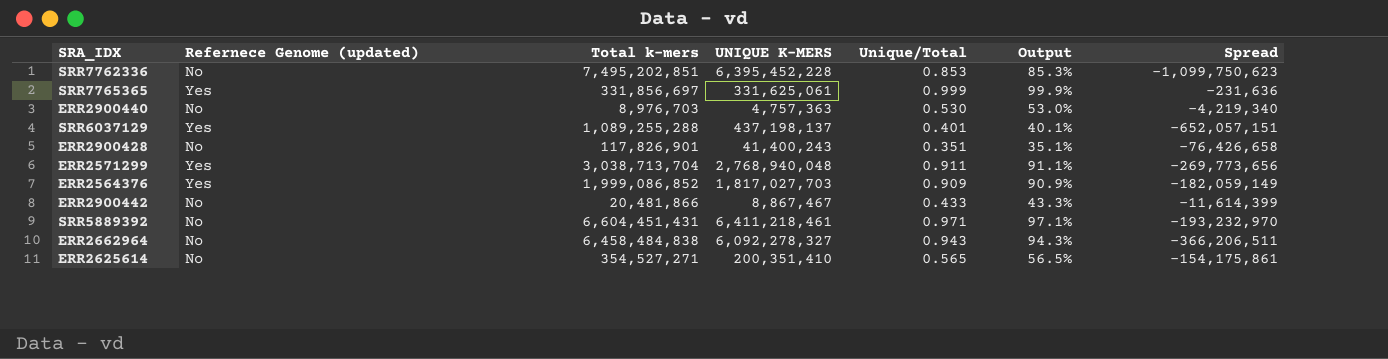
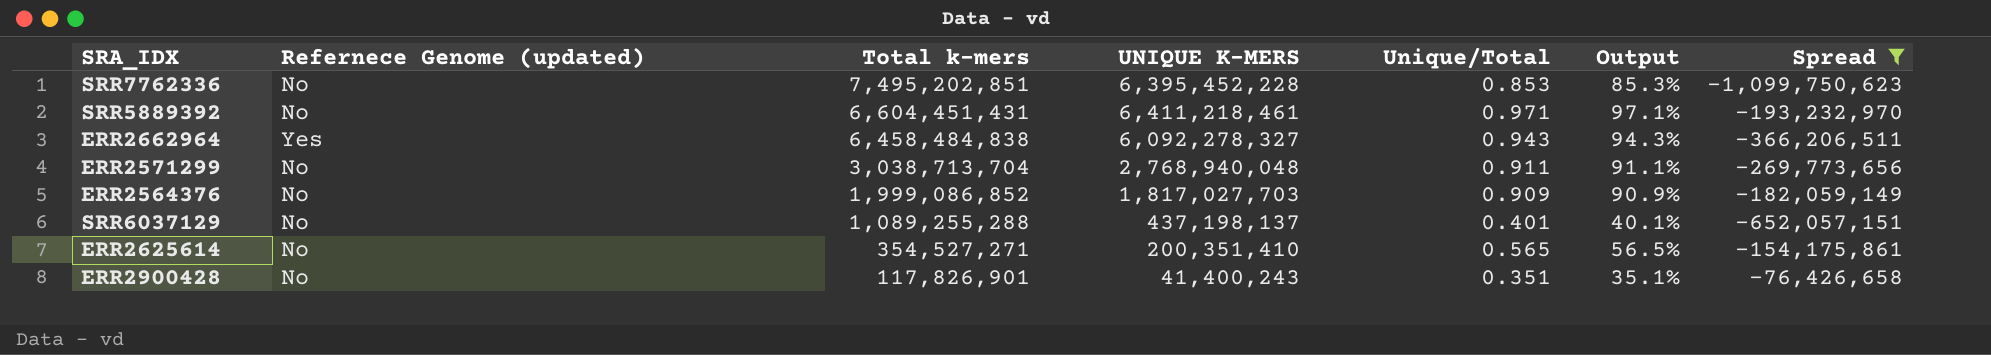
filter: none -> Spread <= -76,426,658
row order: none -> Total k-mers descending
ERR2662964 | Refernece Genome (updated): No -> Yes
ERR2571299 | Refernece Genome (updated): Yes -> No
ERR2564376 | Refernece Genome (updated): Yes -> No
SRR6037129 | Refernece Genome (updated): Yes -> No

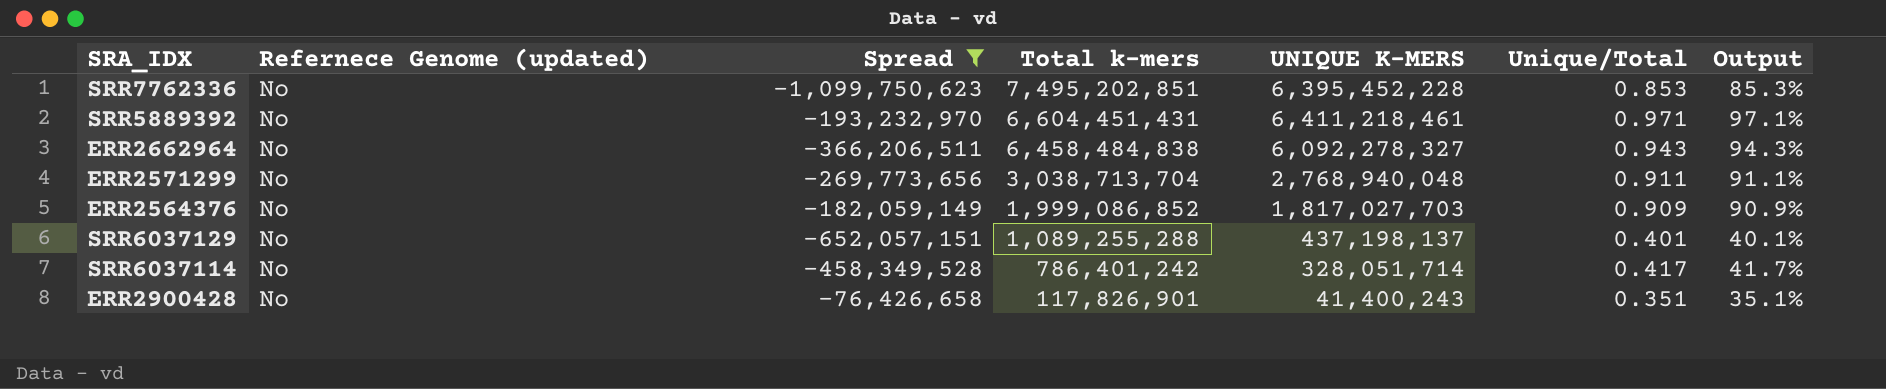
column Spread | position: 7 -> 3
row ERR2625614: No | 354,527,271 | 200,351,410 | 0.565 | 56.5% | -154,175,861 -> none
ERR2662964 | Refernece Genome (updated): Yes -> No
row SRR6037114: none -> No | -458,349,528 | 786,401,242 | 328,051,714 | 0.417 | 41.7%

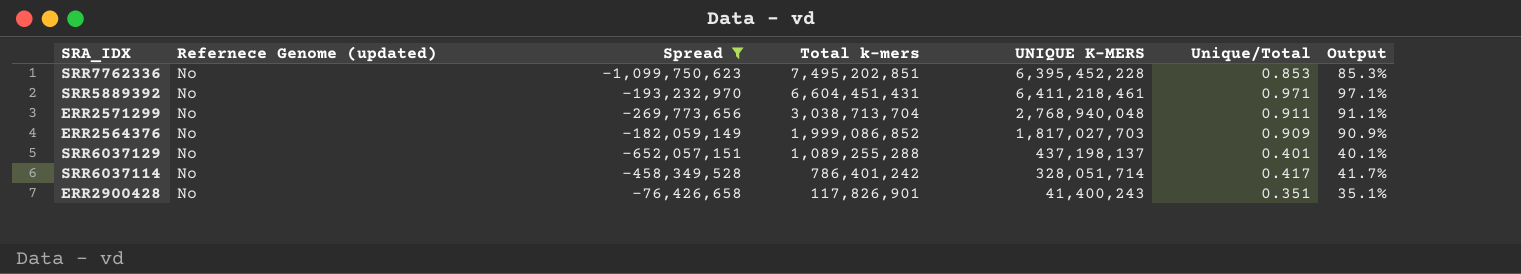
row ERR2662964: No | -366,206,511 | 6,458,484,838 | 6,092,278,327 | 0.943 | 94.3% -> none

